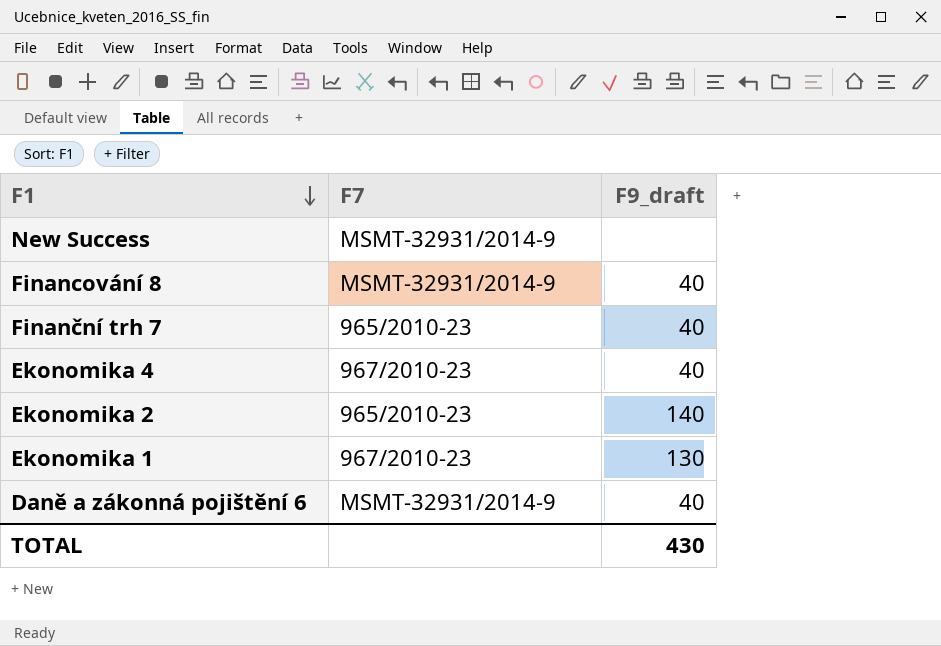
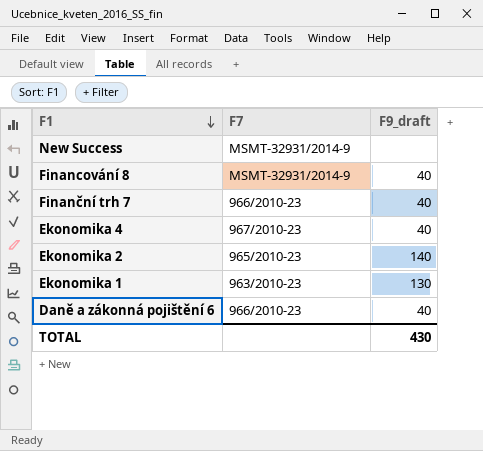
Finanční trh 7 | F7: 965/2010-23 -> 966/2010-23
Ekonomika 1 | F7: 967/2010-23 -> 963/2010-23
Daně a zákonná pojištění 6 | F7: MSMT-32931/2014-9 -> 966/2010-23

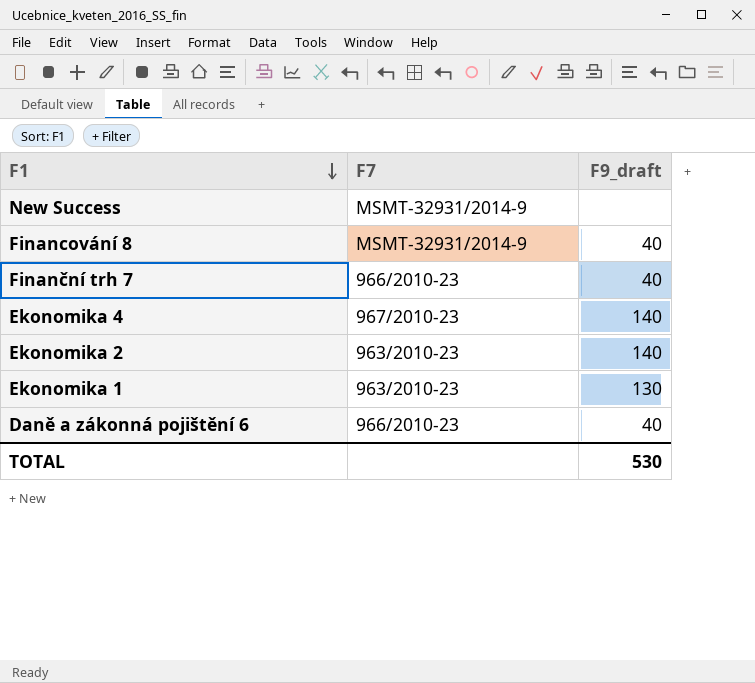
Ekonomika 4 | F9_draft: 40 -> 140
Ekonomika 2 | F7: 965/2010-23 -> 963/2010-23
TOTAL | F9_draft: 430 -> 530

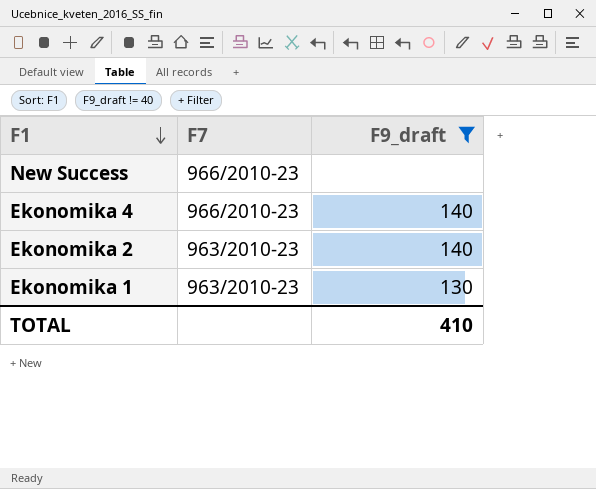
filter: none -> F9_draft != 40
New Success | F7: MSMT-32931/2014-9 -> 966/2010-23
Ekonomika 4 | F7: 967/2010-23 -> 966/2010-23
TOTAL | F9_draft: 530 -> 410

